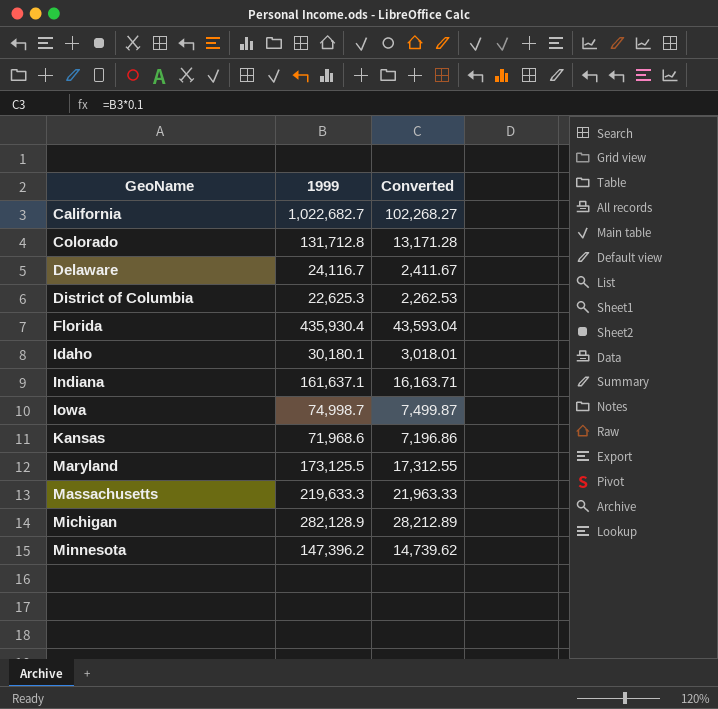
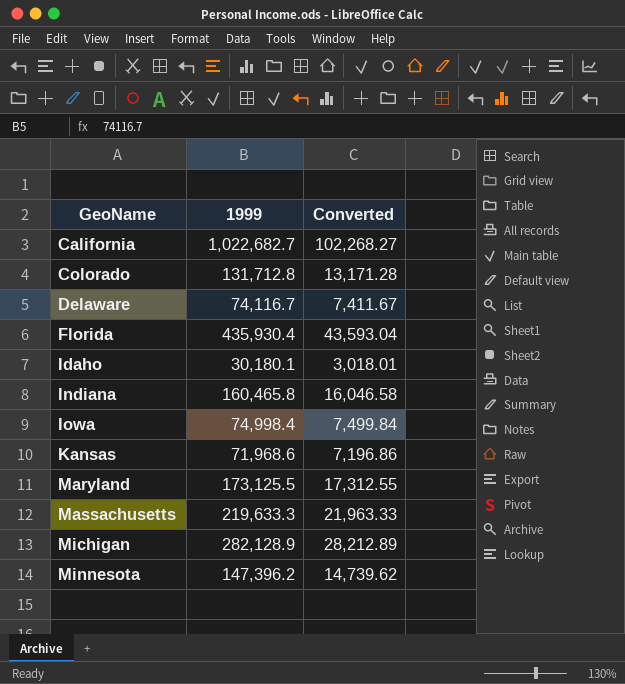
row District of Columbia: 22,625.3 | 2,262.53 -> none
Delaware | 1999: 24,116.7 -> 74,116.7
Delaware | Converted: 2,411.67 -> 7,411.67
Indiana | 1999: 161,637.1 -> 160,465.8
Indiana | Converted: 16,163.71 -> 16,046.58
Iowa | 1999: 74,998.7 -> 74,998.4
Iowa | Converted: 7,499.87 -> 7,499.84

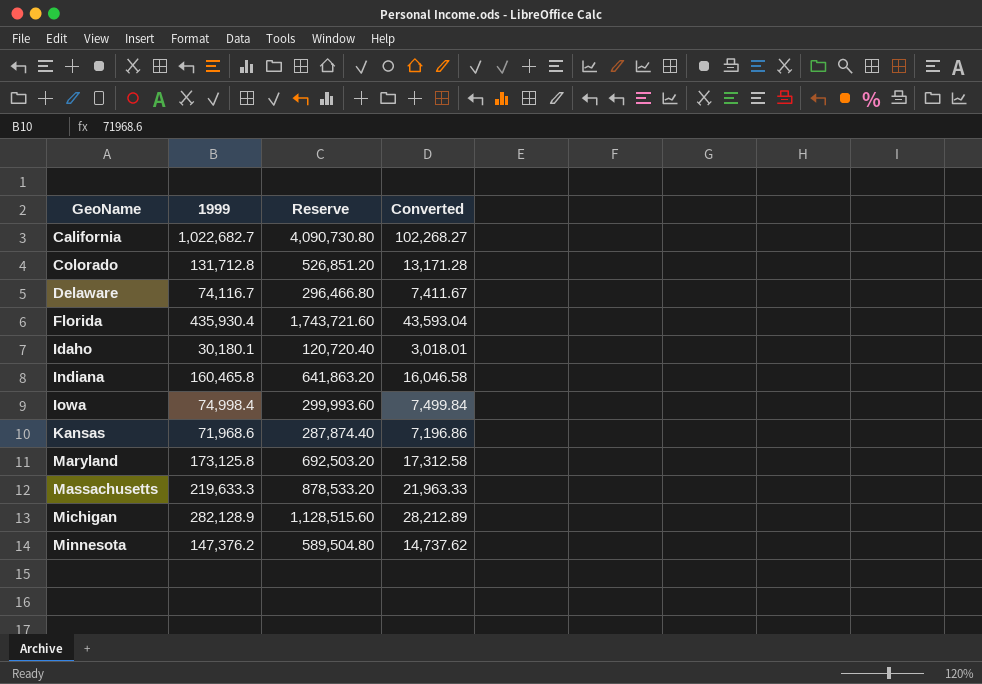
column Reserve | formula: none -> [1999] * 4
Maryland | 1999: 173,125.5 -> 173,125.8
Maryland | Converted: 17,312.55 -> 17,312.58
Minnesota | 1999: 147,396.2 -> 147,376.2
Minnesota | Converted: 14,739.62 -> 14,737.62

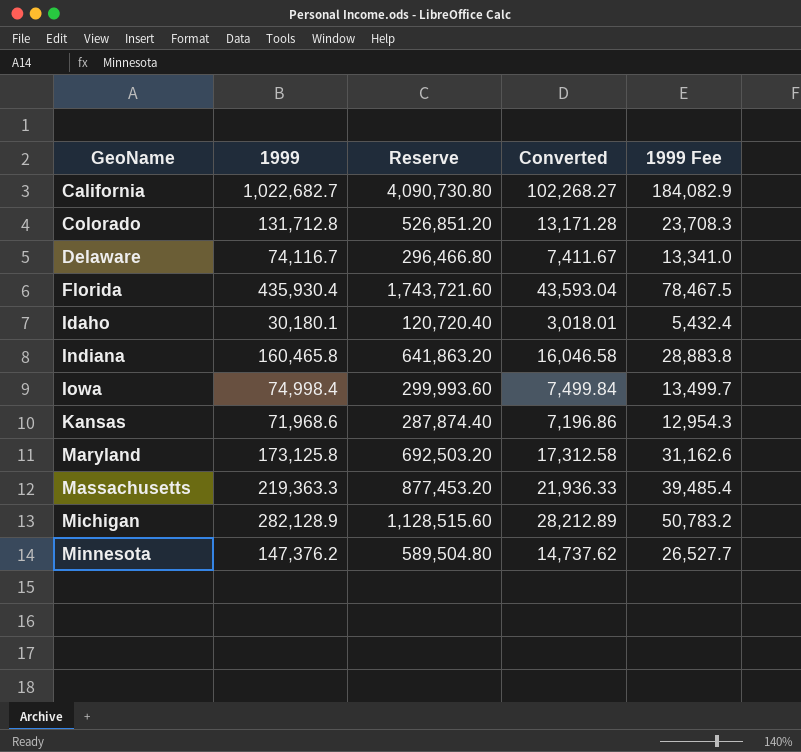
column 1999 Fee | formula: none -> [1999] * 0.18
Massachusetts | 1999: 219,633.3 -> 219,363.3
Massachusetts | Reserve: 878,533.20 -> 877,453.20
Massachusetts | Converted: 21,963.33 -> 21,936.33

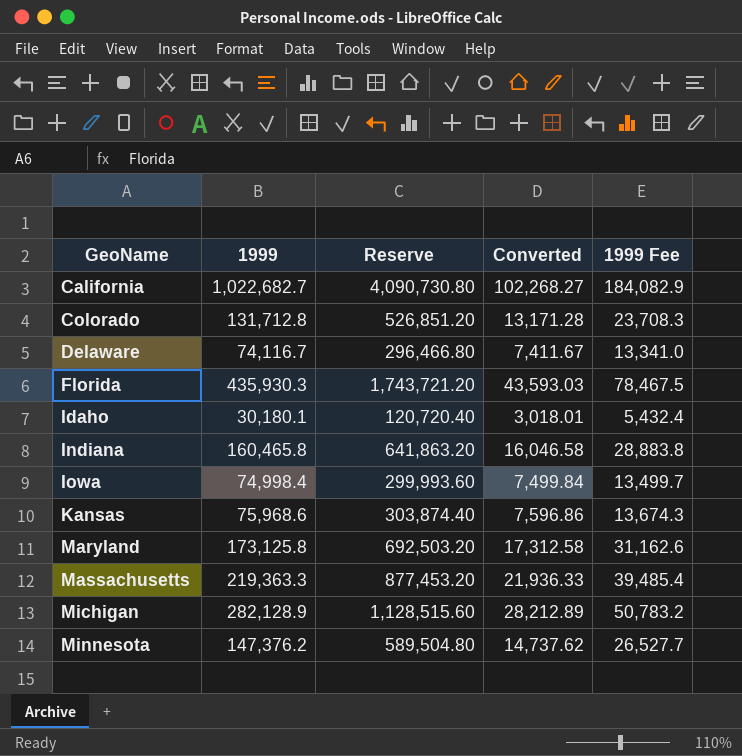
Florida | 1999: 435,930.4 -> 435,930.3
Florida | Reserve: 1,743,721.60 -> 1,743,721.20
Florida | Converted: 43,593.04 -> 43,593.03
Kansas | 1999: 71,968.6 -> 75,968.6
Kansas | Reserve: 287,874.40 -> 303,874.40
Kansas | Converted: 7,196.86 -> 7,596.86
Kansas | 1999 Fee: 12,954.3 -> 13,674.3

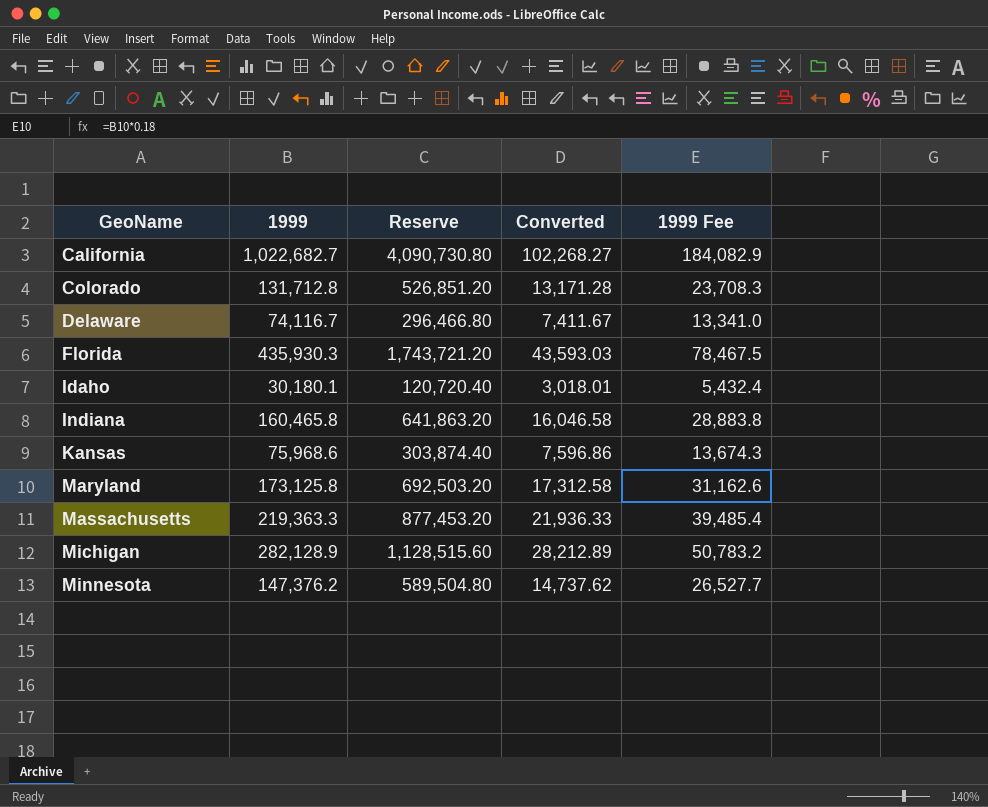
row Iowa: 74,998.4 | 299,993.60 | 7,499.84 | 13,499.7 -> none

